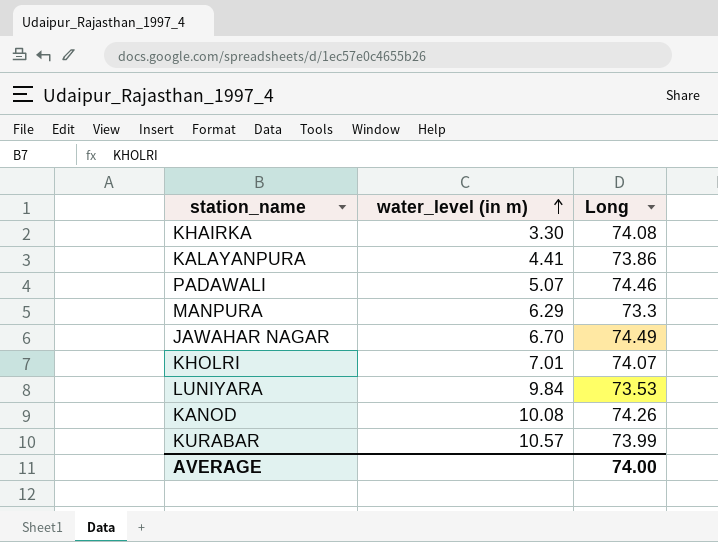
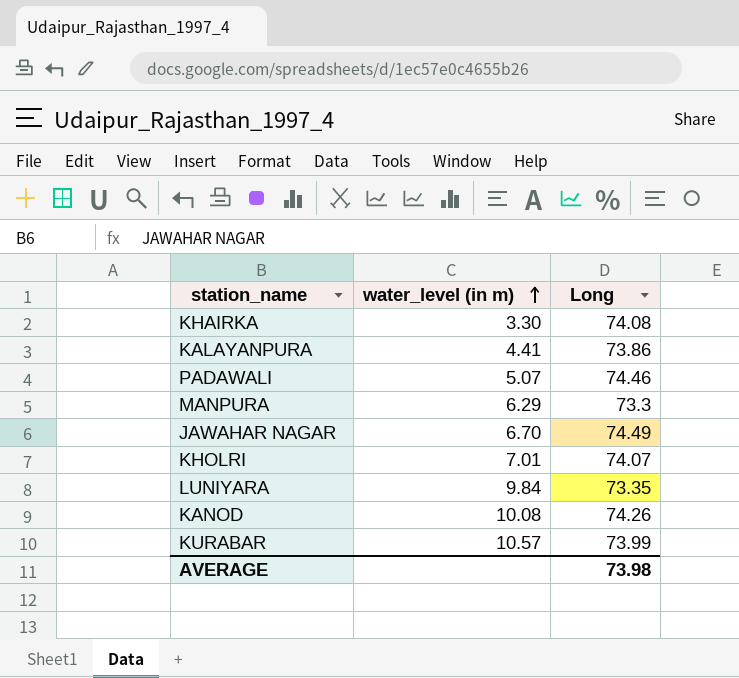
LUNIYARA | Long: 73.53 -> 73.35
AVERAGE | Long: 74.00 -> 73.98

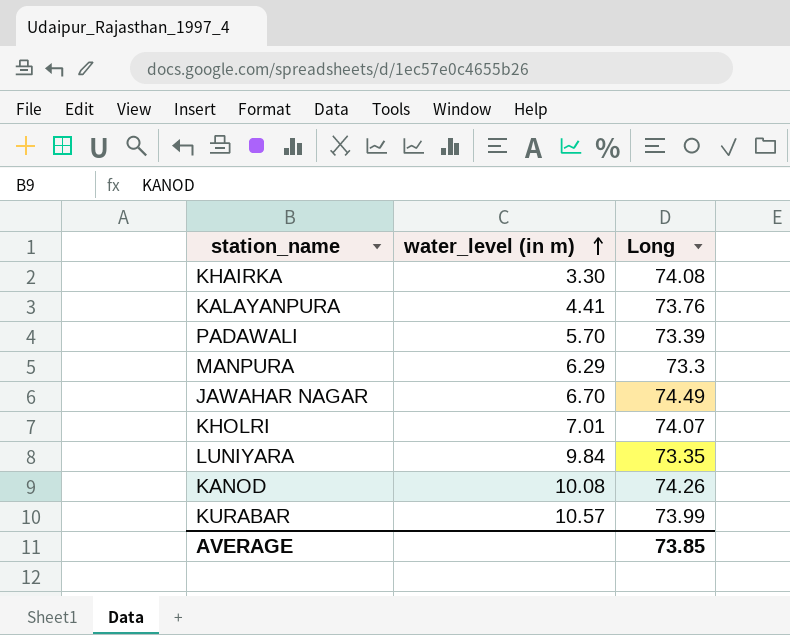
KALAYANPURA | Long: 73.86 -> 73.76
PADAWALI | water_level (in m): 5.07 -> 5.70
PADAWALI | Long: 74.46 -> 73.39
AVERAGE | Long: 73.98 -> 73.85

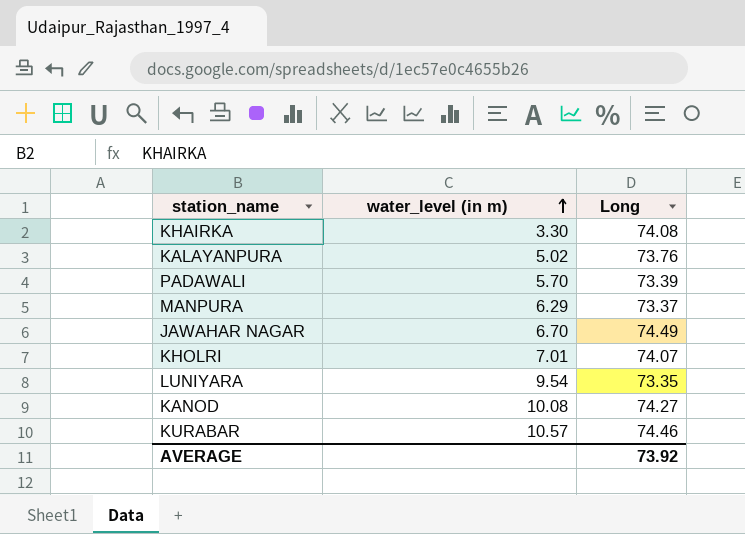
KALAYANPURA | water_level (in m): 4.41 -> 5.02
MANPURA | Long: 73.3 -> 73.37
LUNIYARA | water_level (in m): 9.84 -> 9.54
KANOD | Long: 74.26 -> 74.27
KURABAR | Long: 73.99 -> 74.46
AVERAGE | Long: 73.85 -> 73.92

